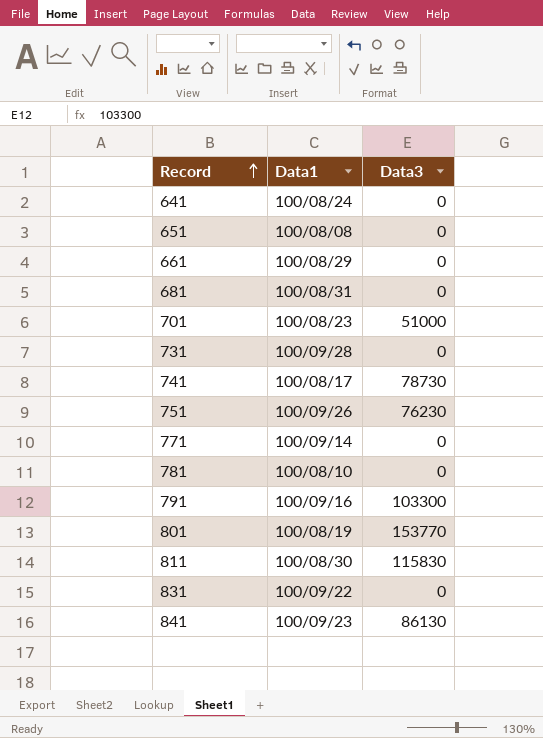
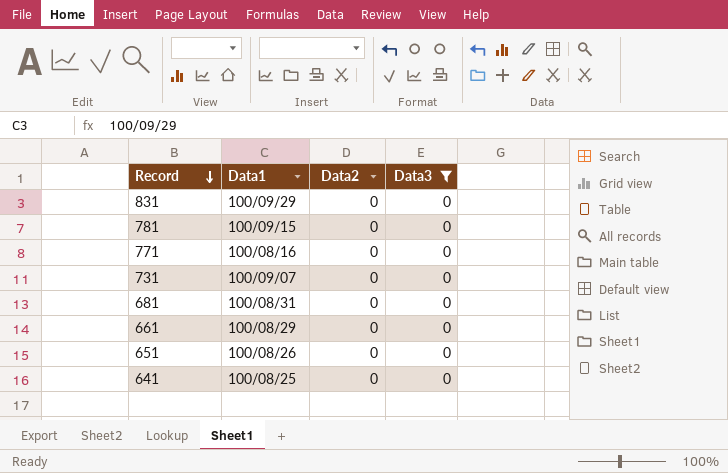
filter: none -> Data3 = 0
row order: Record ascending -> Record descending
column Data2 | position: none -> 3
831 | Data1: 100/09/22 -> 100/09/29
781 | Data1: 100/08/10 -> 100/09/15
771 | Data1: 100/09/14 -> 100/08/16
731 | Data1: 100/09/28 -> 100/09/07
651 | Data1: 100/08/08 -> 100/08/26
641 | Data1: 100/08/24 -> 100/08/25

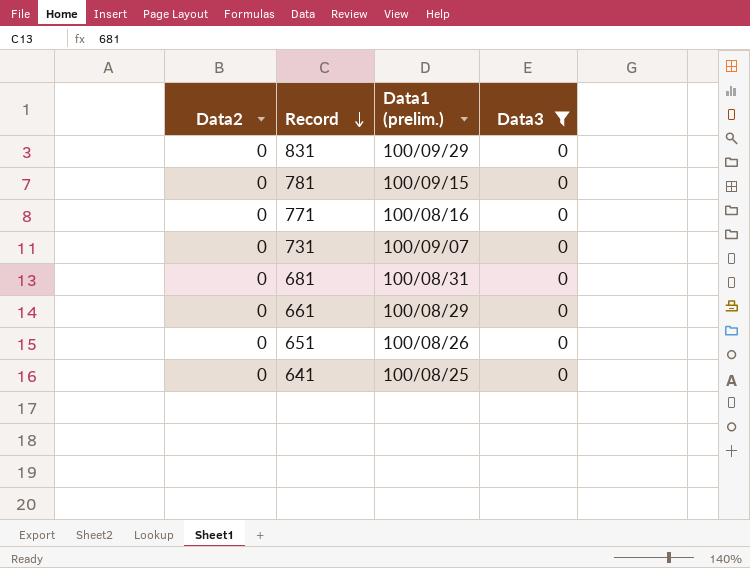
column Data2 | position: 3 -> 1
column name: Data1 -> Data1 (prelim.)

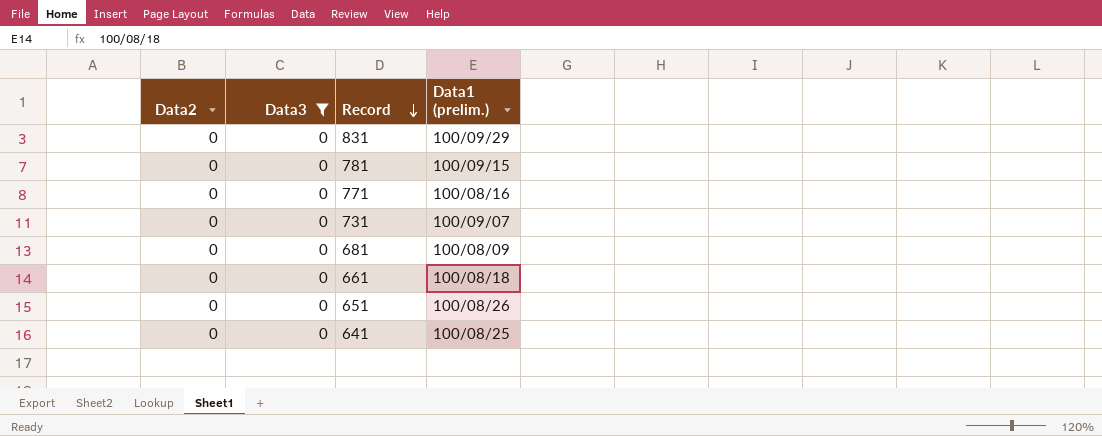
column Data3 | position: 4 -> 2
681 | Data1 (prelim.): 100/08/31 -> 100/08/09
661 | Data1 (prelim.): 100/08/29 -> 100/08/18

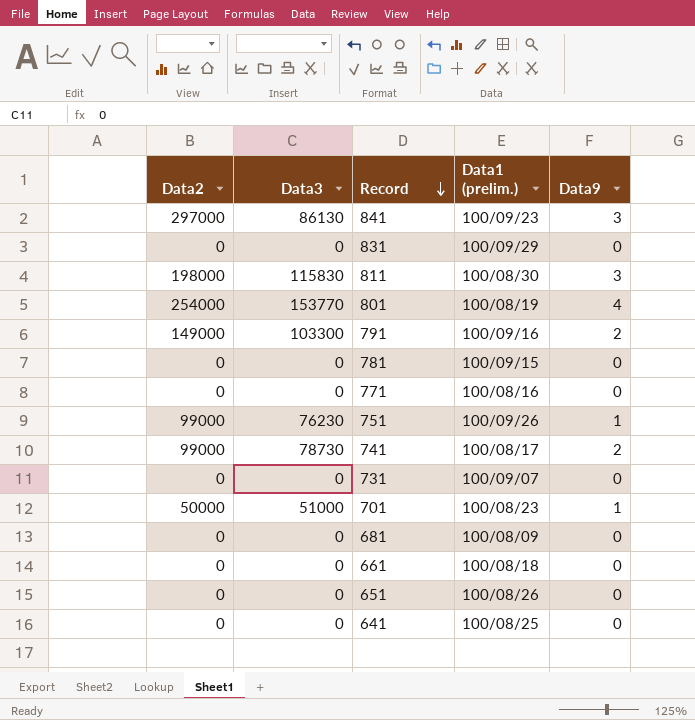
filter: Data3 = 0 -> none
column Data9 | position: none -> 5

